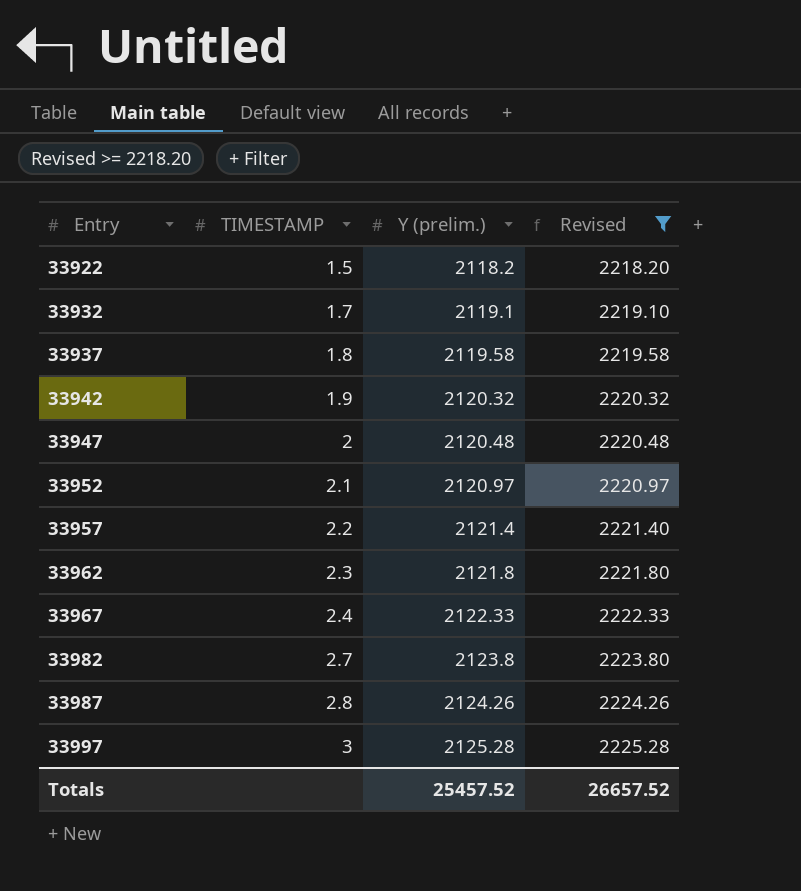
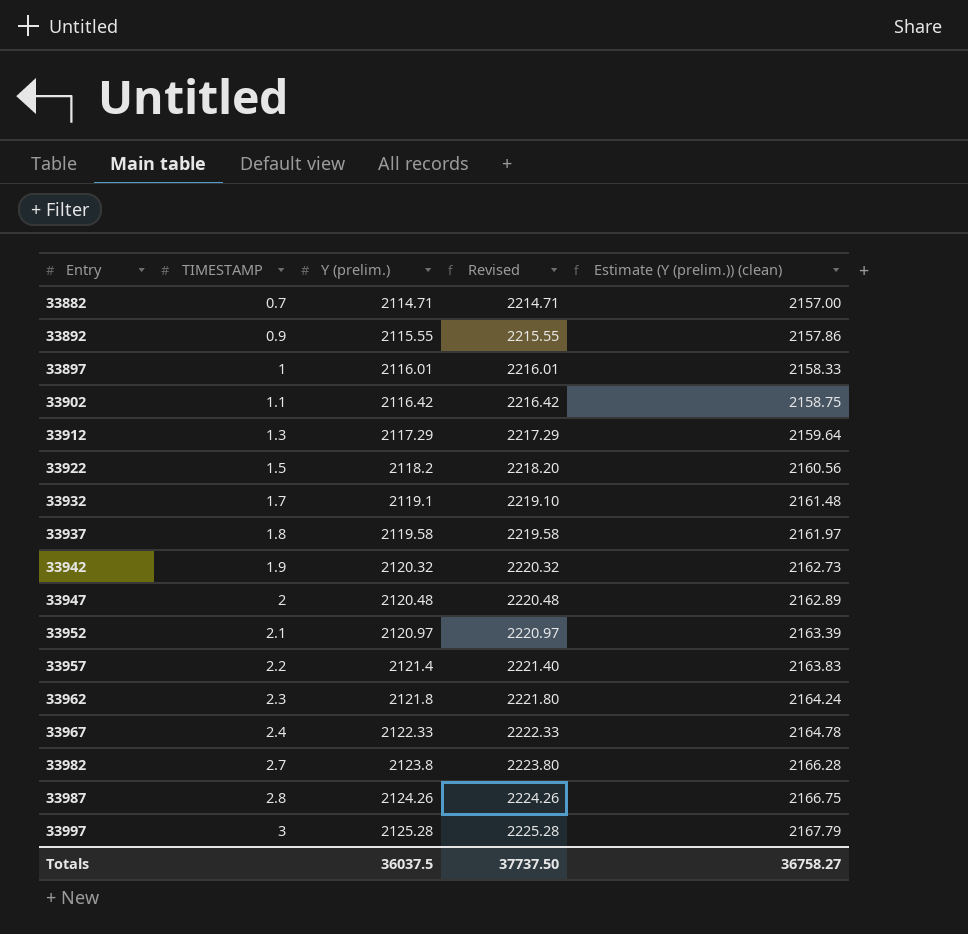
filter: Revised >= 2218.20 -> none
column Estimate (Y (prelim.)) (clean) | formula: none -> [Y (prelim.)] * 1.02
Totals | Y (prelim.): 25457.52 -> 36037.5
Totals | Revised: 26657.52 -> 37737.50

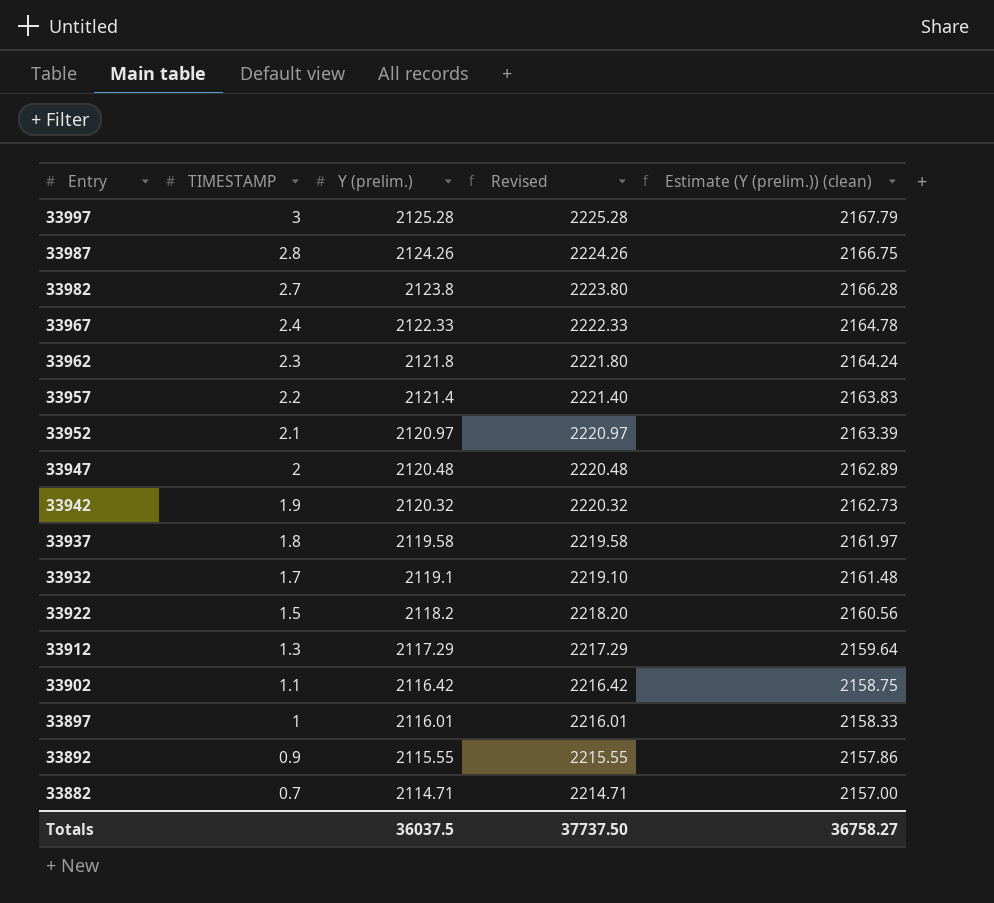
row order: Entry ascending -> Entry descending

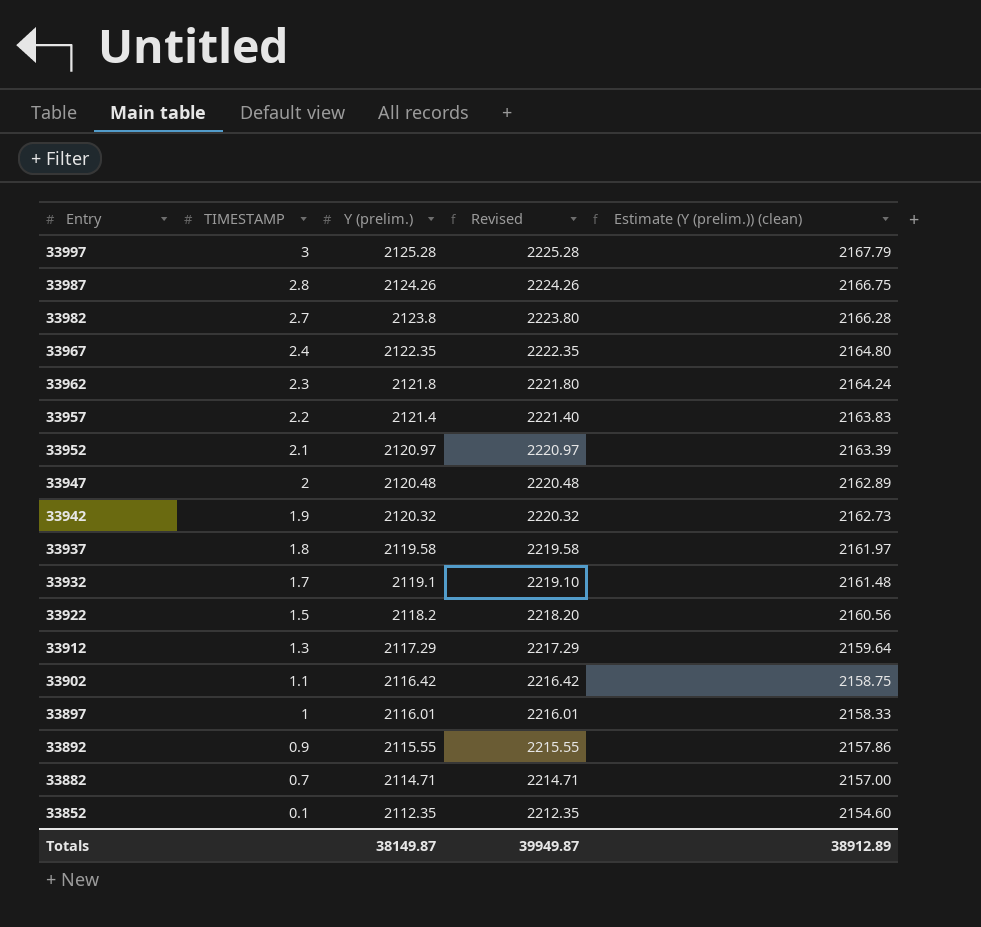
33967 | Y (prelim.): 2122.33 -> 2122.35
33967 | Revised: 2222.33 -> 2222.35
33967 | Estimate (Y (prelim.)) (clean): 2164.78 -> 2164.80
row 33852: none -> 0.1 | 2112.35 | 2212.35 | 2154.60
Totals | Y (prelim.): 36037.5 -> 38149.87
Totals | Revised: 37737.50 -> 39949.87
Totals | Estimate (Y (prelim.)) (clean): 36758.27 -> 38912.89

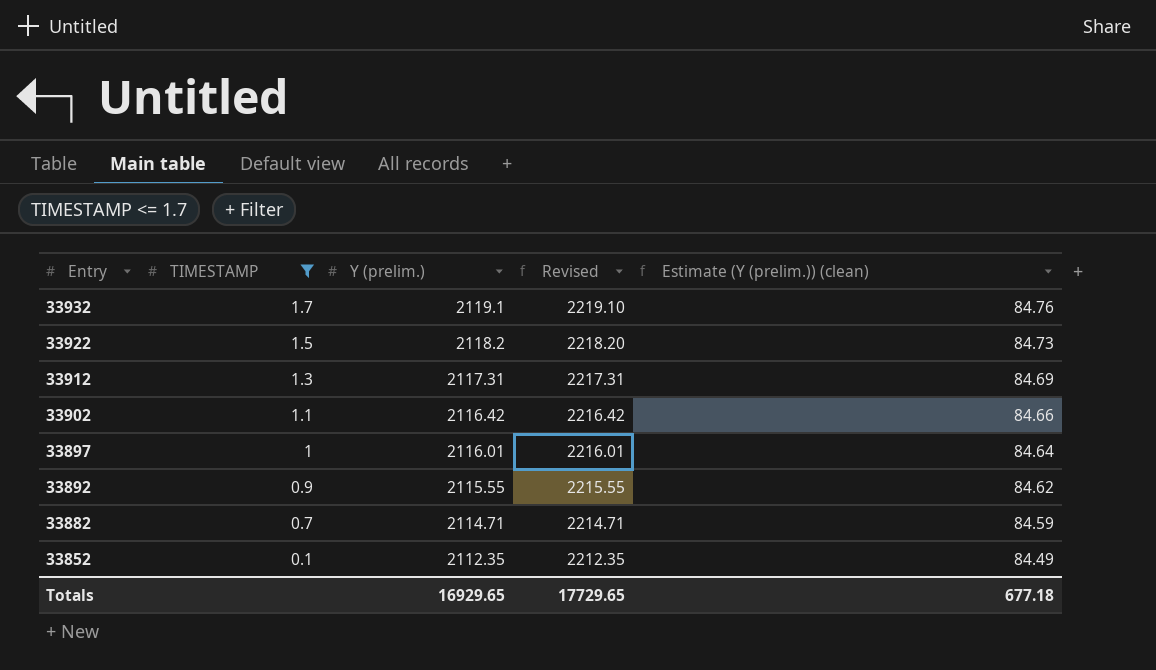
filter: none -> TIMESTAMP <= 1.7
column Estimate (Y (prelim.)) (clean) | formula: [Y (prelim.)] * 1.02 -> [Y (prelim.)] * 0.04
33912 | Y (prelim.): 2117.29 -> 2117.31
33912 | Revised: 2217.29 -> 2217.31
Totals | Y (prelim.): 38149.87 -> 16929.65
Totals | Revised: 39949.87 -> 17729.65
Totals | Estimate (Y (prelim.)) (clean): 38912.89 -> 677.18

